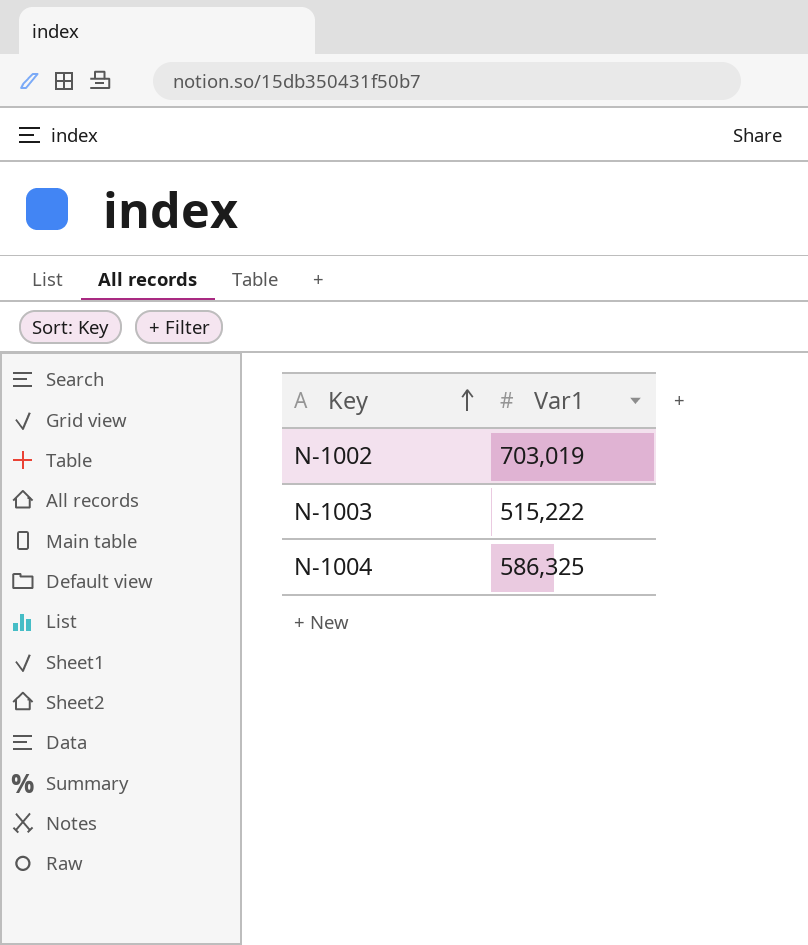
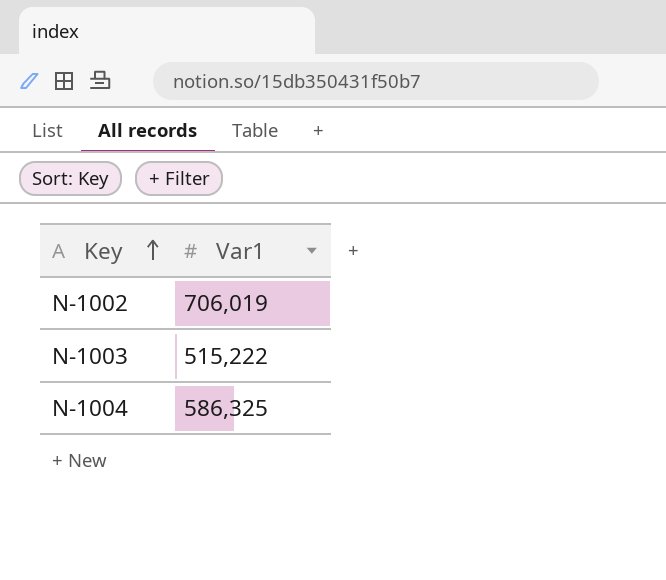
N-1002 | Var1: 703,019 -> 706,019

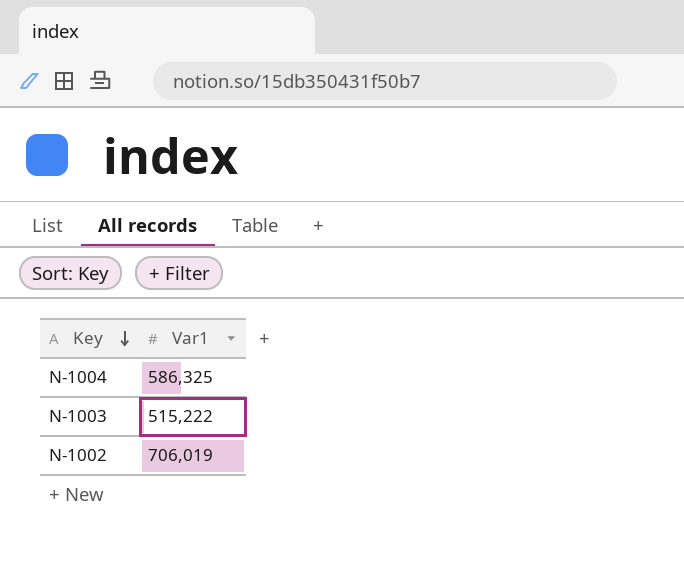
row order: Key ascending -> Key descending

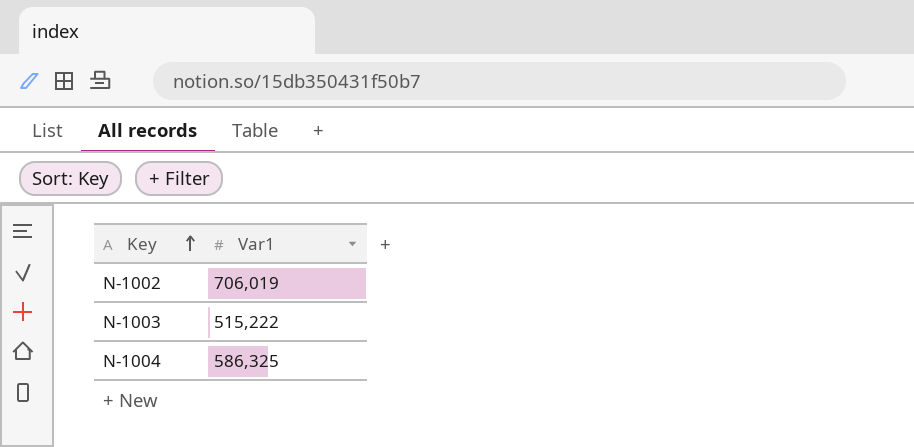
row order: Key descending -> Key ascending

